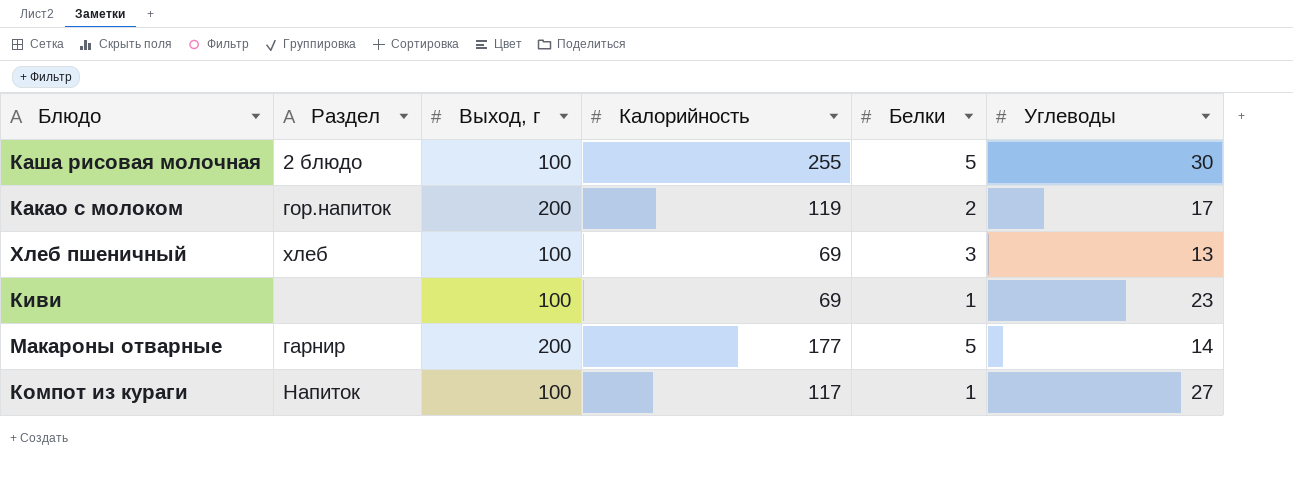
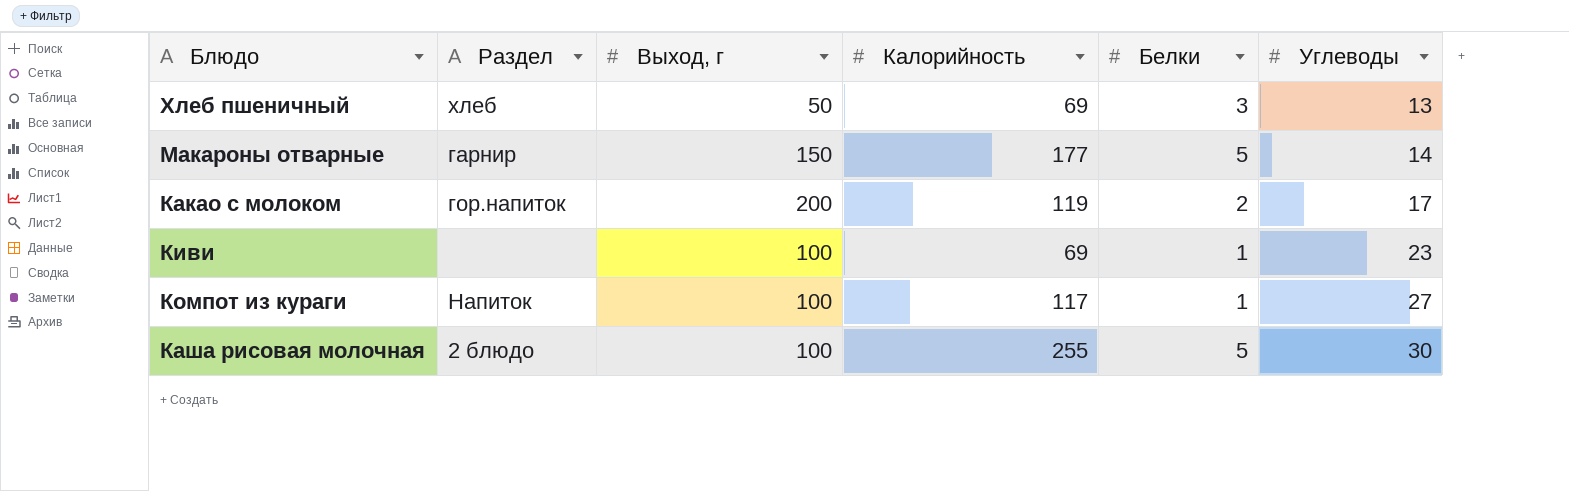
row order: none -> Углеводы ascending
Хлеб пшеничный | Выход, г: 100 -> 50
Макароны отварные | Выход, г: 200 -> 150

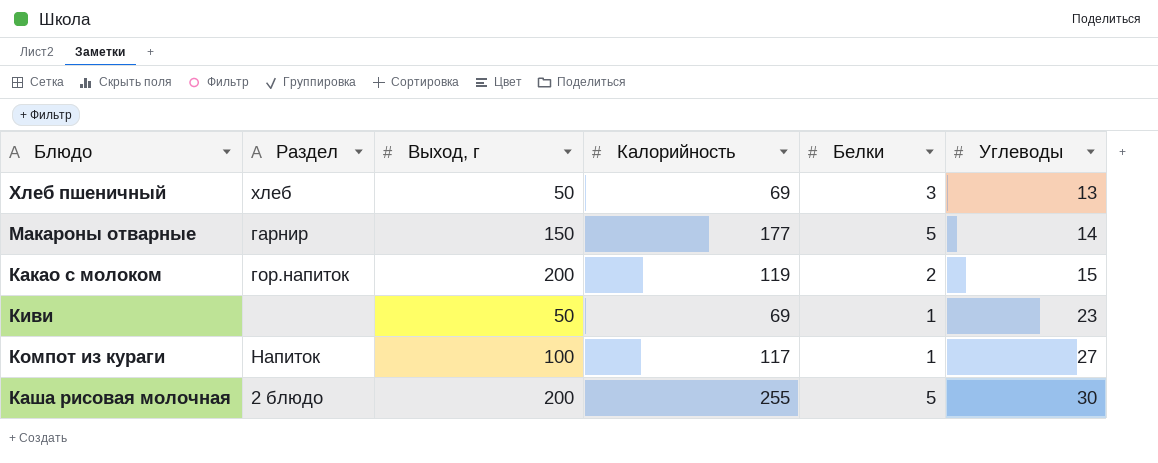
Какао с молоком | Углеводы: 17 -> 15
Киви | Выход, г: 100 -> 50
Каша рисовая молочная | Выход, г: 100 -> 200

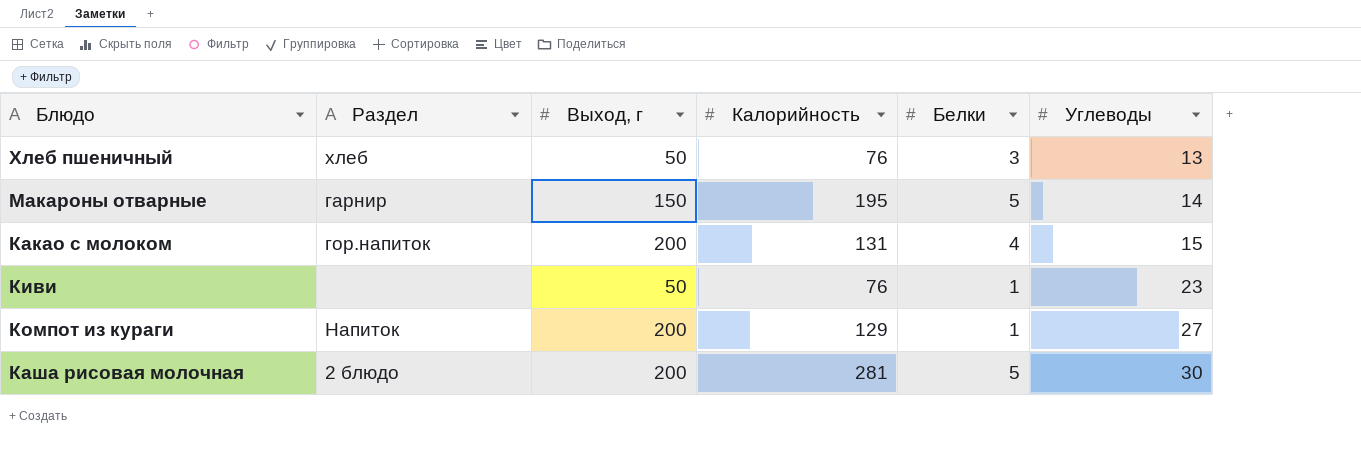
Хлеб пшеничный | Калорийность: 69 -> 76
Макароны отварные | Калорийность: 177 -> 195
Какао с молоком | Калорийность: 119 -> 131
Какао с молоком | Белки: 2 -> 4
Киви | Калорийность: 69 -> 76
Компот из кураги | Выход, г: 100 -> 200
Компот из кураги | Калорийность: 117 -> 129
Каша рисовая молочная | Калорийность: 255 -> 281

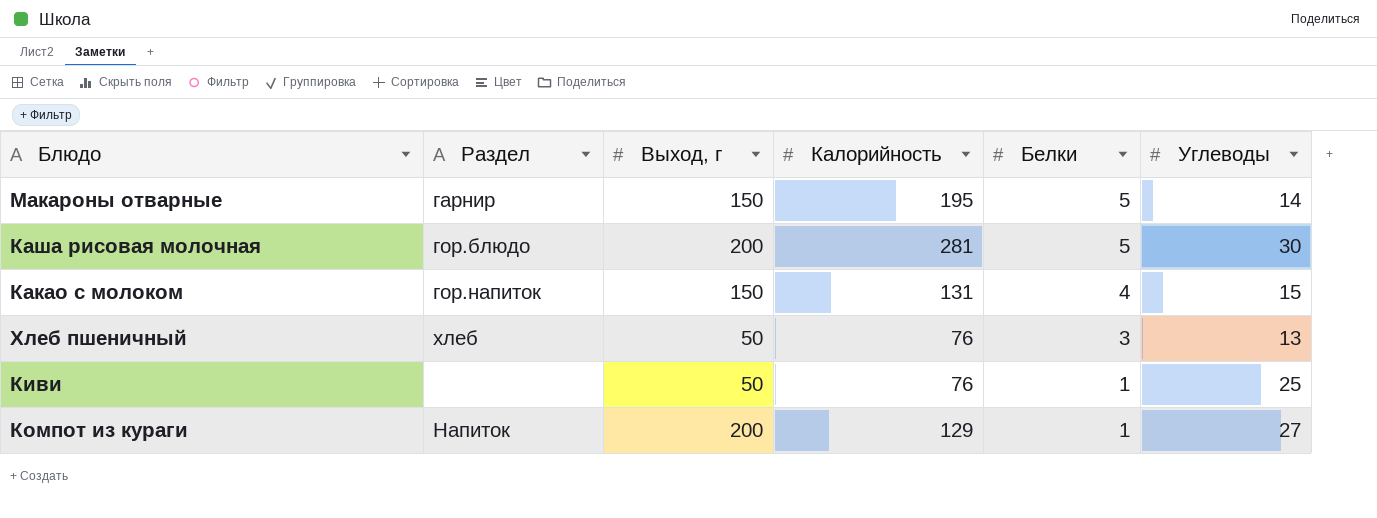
row order: Углеводы ascending -> Белки descending
Каша рисовая молочная | Раздел: 2 блюдо -> гор.блюдо
Какао с молоком | Выход, г: 200 -> 150
Киви | Углеводы: 23 -> 25

